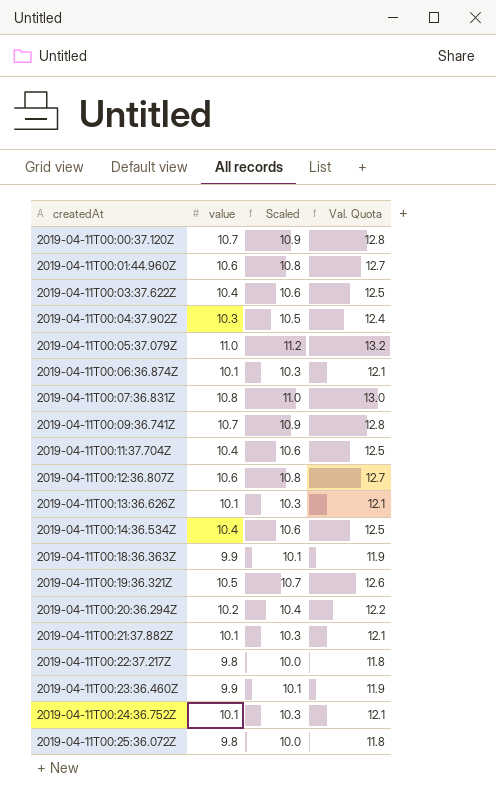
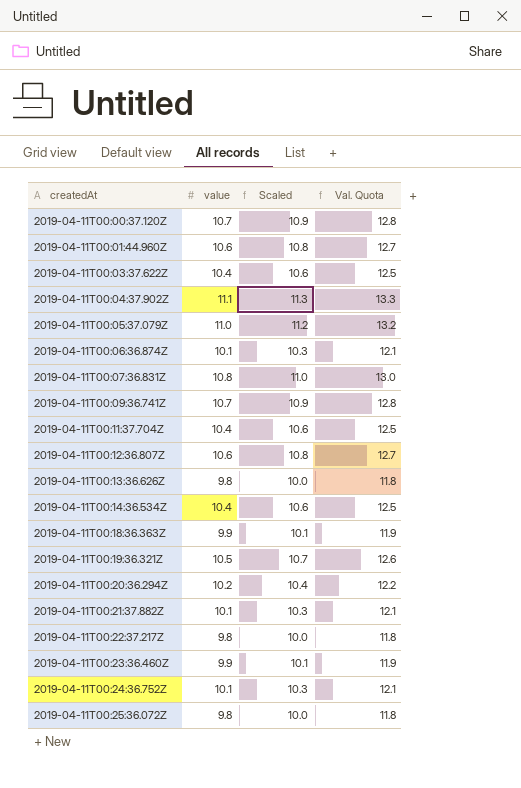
2019-04-11T00:04:37.902Z | value: 10.3 -> 11.1
2019-04-11T00:04:37.902Z | Scaled: 10.5 -> 11.3
2019-04-11T00:04:37.902Z | Val. Quota: 12.4 -> 13.3
2019-04-11T00:13:36.626Z | value: 10.1 -> 9.8
2019-04-11T00:13:36.626Z | Scaled: 10.3 -> 10.0
2019-04-11T00:13:36.626Z | Val. Quota: 12.1 -> 11.8

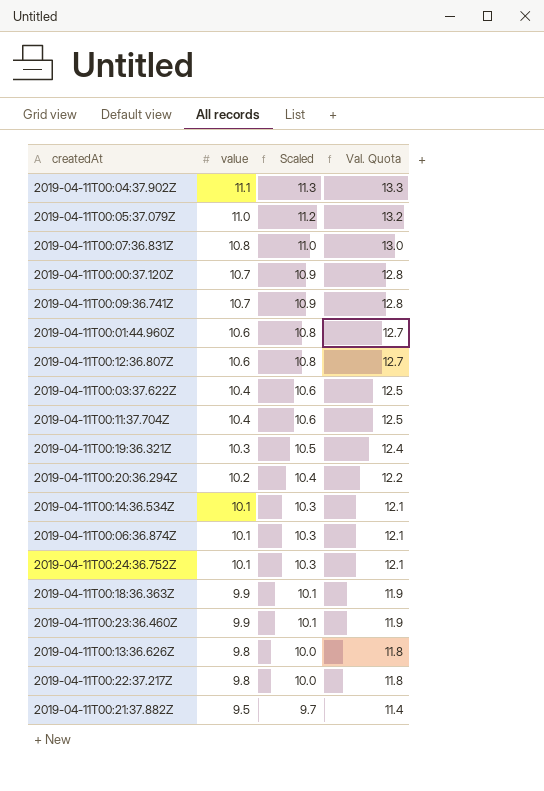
row order: createdAt ascending -> value descending
row 2019-04-11T00:25:36.072Z: 9.8 | 10.0 | 11.8 -> none
2019-04-11T00:19:36.321Z | value: 10.5 -> 10.3
2019-04-11T00:19:36.321Z | Scaled: 10.7 -> 10.5
2019-04-11T00:19:36.321Z | Val. Quota: 12.6 -> 12.4
2019-04-11T00:14:36.534Z | value: 10.4 -> 10.1
2019-04-11T00:14:36.534Z | Scaled: 10.6 -> 10.3
2019-04-11T00:14:36.534Z | Val. Quota: 12.5 -> 12.1
2019-04-11T00:21:37.882Z | value: 10.1 -> 9.5
2019-04-11T00:21:37.882Z | Scaled: 10.3 -> 9.7
2019-04-11T00:21:37.882Z | Val. Quota: 12.1 -> 11.4

